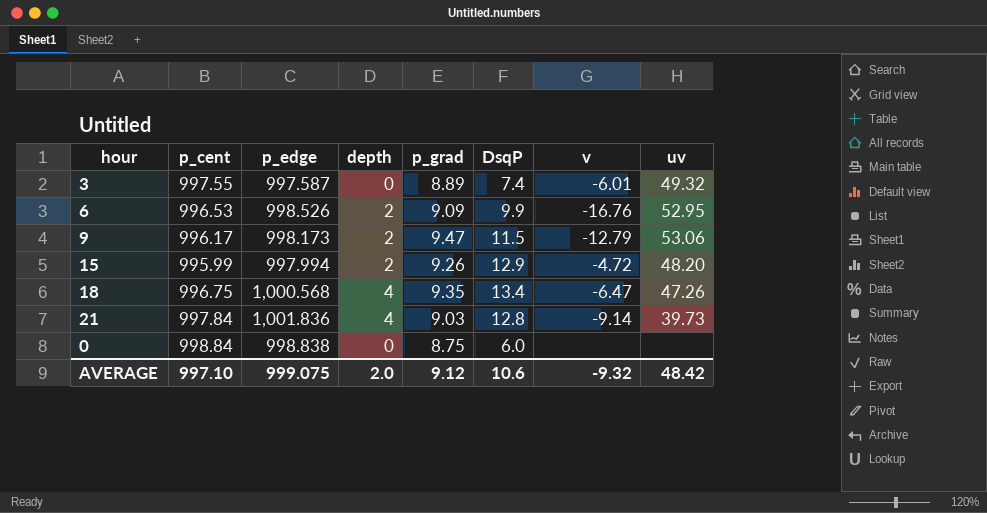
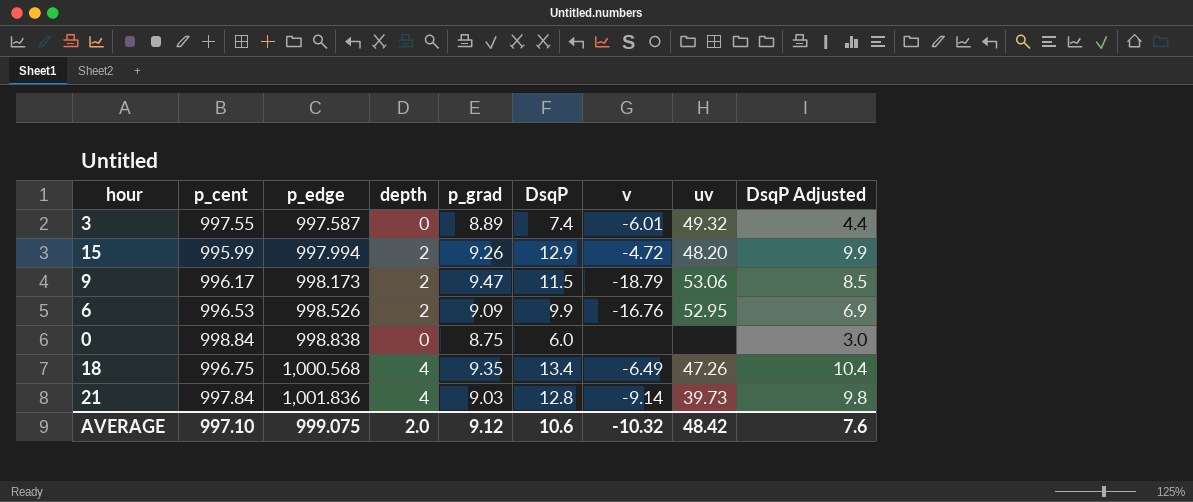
row order: none -> p_edge ascending
column DsqP Adjusted | formula: none -> [DsqP] - 3
9 | v: -12.79 -> -18.79
18 | v: -6.47 -> -6.49
AVERAGE | v: -9.32 -> -10.32

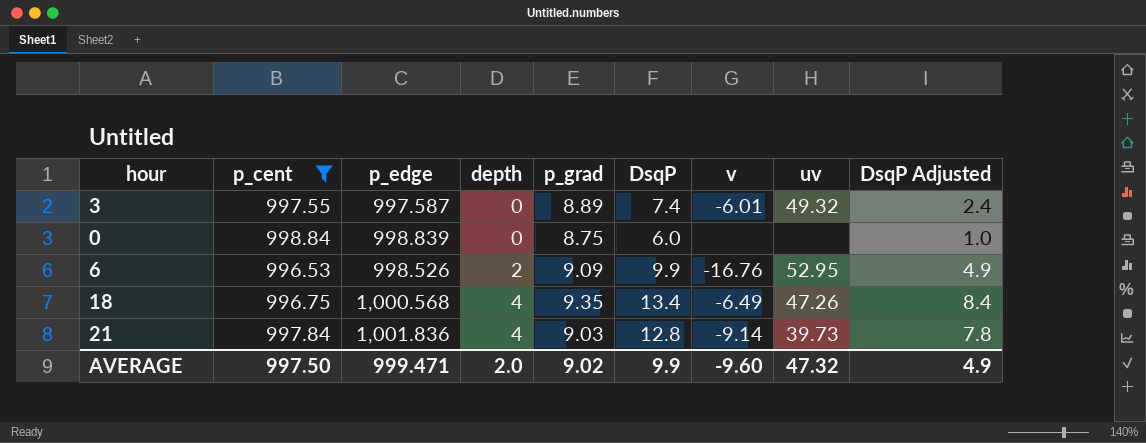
filter: none -> p_cent >= 996.53
row order: p_edge ascending -> depth ascending
column DsqP Adjusted | formula: [DsqP] - 3 -> [DsqP] - 5
0 | p_edge: 998.838 -> 998.839
AVERAGE | p_cent: 997.10 -> 997.50
AVERAGE | p_edge: 999.075 -> 999.471
AVERAGE | p_grad: 9.12 -> 9.02
AVERAGE | DsqP: 10.6 -> 9.9
AVERAGE | v: -10.32 -> -9.60
AVERAGE | uv: 48.42 -> 47.32
AVERAGE | DsqP Adjusted: 7.6 -> 4.9

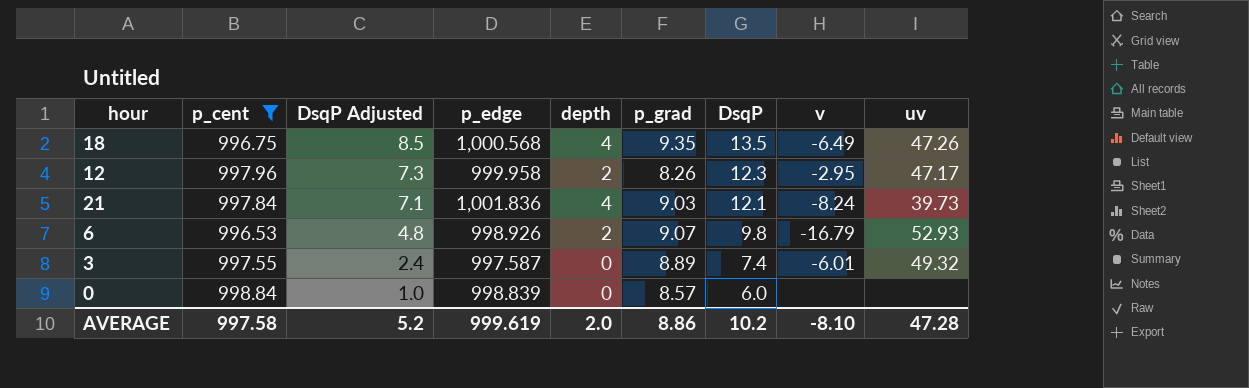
row order: depth ascending -> DsqP Adjusted descending
column DsqP Adjusted | position: 9 -> 3
18 | DsqP Adjusted: 8.4 -> 8.5
18 | DsqP: 13.4 -> 13.5
row 12: none -> 997.96 | 7.3 | 999.958 | 2 | 8.26 | 12.3 | -2.95 | 47.17
21 | DsqP Adjusted: 7.8 -> 7.1
21 | DsqP: 12.8 -> 12.1
21 | v: -9.14 -> -8.24
6 | DsqP Adjusted: 4.9 -> 4.8
6 | p_edge: 998.526 -> 998.926
6 | p_grad: 9.09 -> 9.07
6 | DsqP: 9.9 -> 9.8
6 | v: -16.76 -> -16.79
6 | uv: 52.95 -> 52.93
0 | p_grad: 8.75 -> 8.57
AVERAGE | p_cent: 997.50 -> 997.58
AVERAGE | DsqP Adjusted: 4.9 -> 5.2
AVERAGE | p_edge: 999.471 -> 999.619
AVERAGE | p_grad: 9.02 -> 8.86
AVERAGE | DsqP: 9.9 -> 10.2
AVERAGE | v: -9.60 -> -8.10
AVERAGE | uv: 47.32 -> 47.28

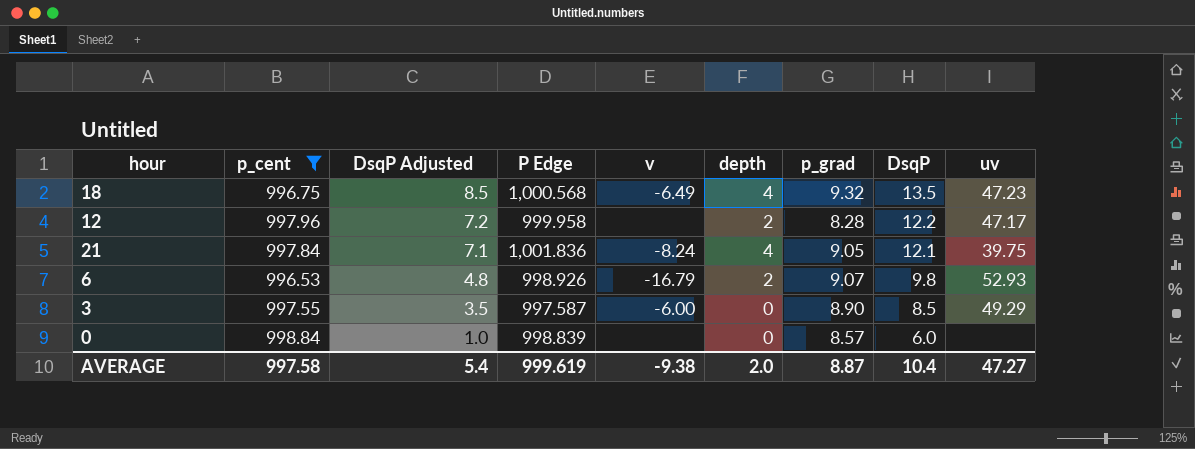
column name: p_edge -> P Edge
column v | position: 8 -> 5
18 | p_grad: 9.35 -> 9.32
18 | uv: 47.26 -> 47.23
12 | DsqP Adjusted: 7.3 -> 7.2
12 | v: -2.95 -> none
12 | p_grad: 8.26 -> 8.28
12 | DsqP: 12.3 -> 12.2
21 | p_grad: 9.03 -> 9.05
21 | uv: 39.73 -> 39.75
3 | DsqP Adjusted: 2.4 -> 3.5
3 | v: -6.01 -> -6.00
3 | p_grad: 8.89 -> 8.90
3 | DsqP: 7.4 -> 8.5
3 | uv: 49.32 -> 49.29
AVERAGE | DsqP Adjusted: 5.2 -> 5.4
AVERAGE | v: -8.10 -> -9.38
AVERAGE | p_grad: 8.86 -> 8.87
AVERAGE | DsqP: 10.2 -> 10.4
AVERAGE | uv: 47.28 -> 47.27

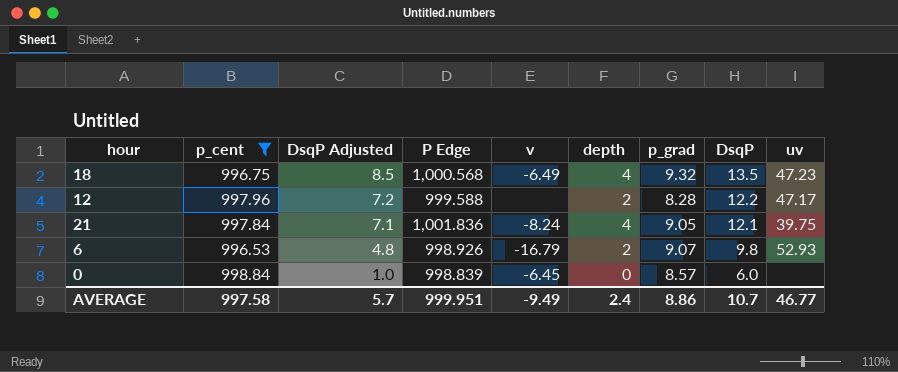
row 3: 997.55 | 3.5 | 997.587 | -6.00 | 0 | 8.90 | 8.5 | 49.29 -> none
12 | P Edge: 999.958 -> 999.588
0 | v: none -> -6.45
AVERAGE | DsqP Adjusted: 5.4 -> 5.7
AVERAGE | P Edge: 999.619 -> 999.951
AVERAGE | v: -9.38 -> -9.49
AVERAGE | depth: 2.0 -> 2.4
AVERAGE | p_grad: 8.87 -> 8.86
AVERAGE | DsqP: 10.4 -> 10.7
AVERAGE | uv: 47.27 -> 46.77

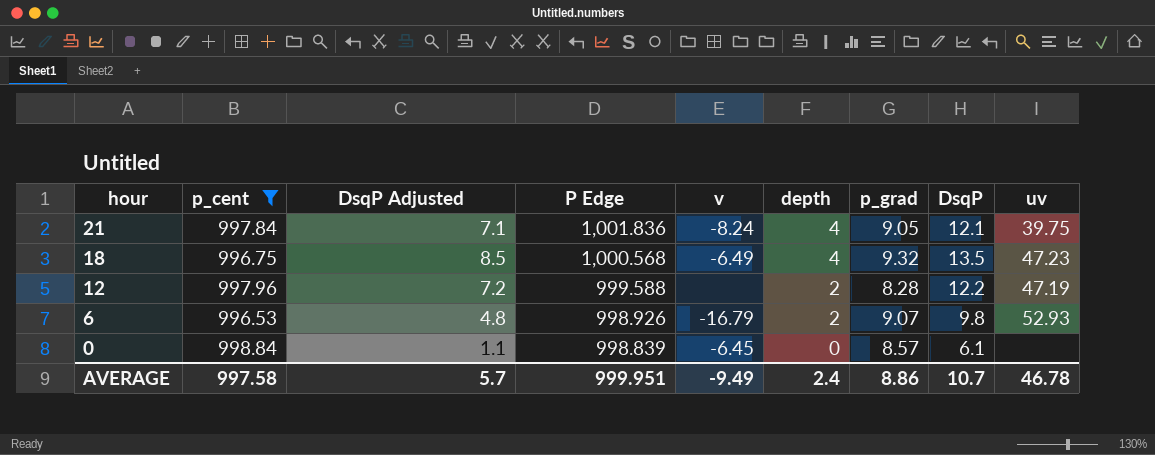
row order: DsqP Adjusted descending -> hour descending
12 | uv: 47.17 -> 47.19
0 | DsqP Adjusted: 1.0 -> 1.1
0 | DsqP: 6.0 -> 6.1
AVERAGE | uv: 46.77 -> 46.78

